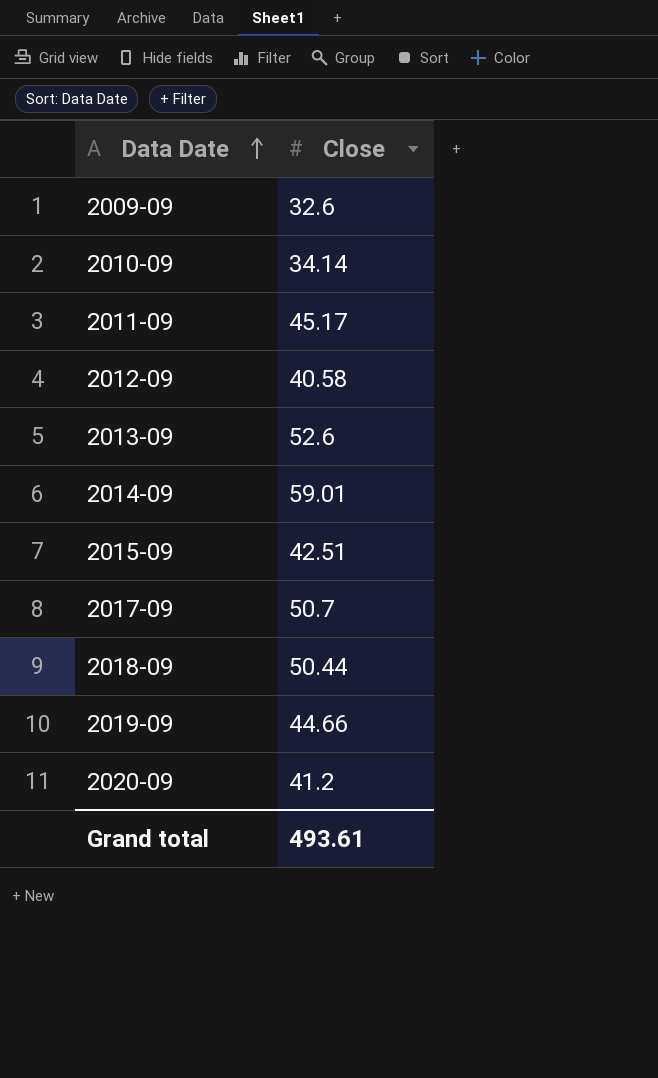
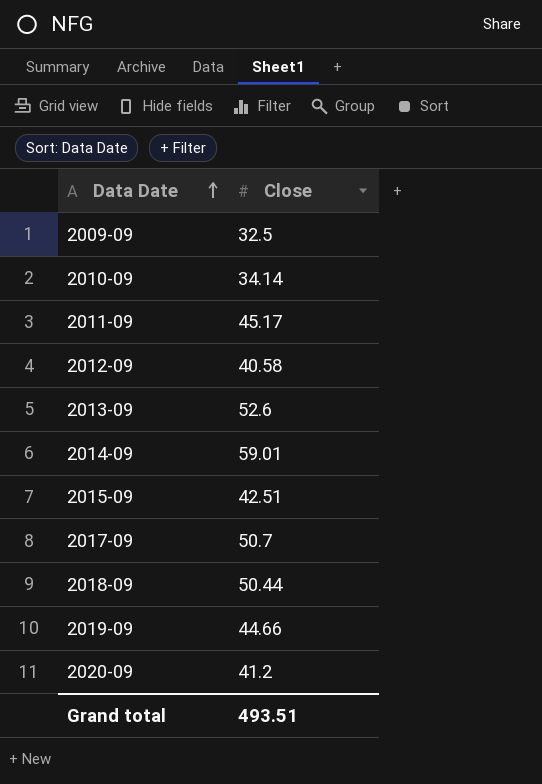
2009-09 | Close: 32.6 -> 32.5
Grand total | Close: 493.61 -> 493.51

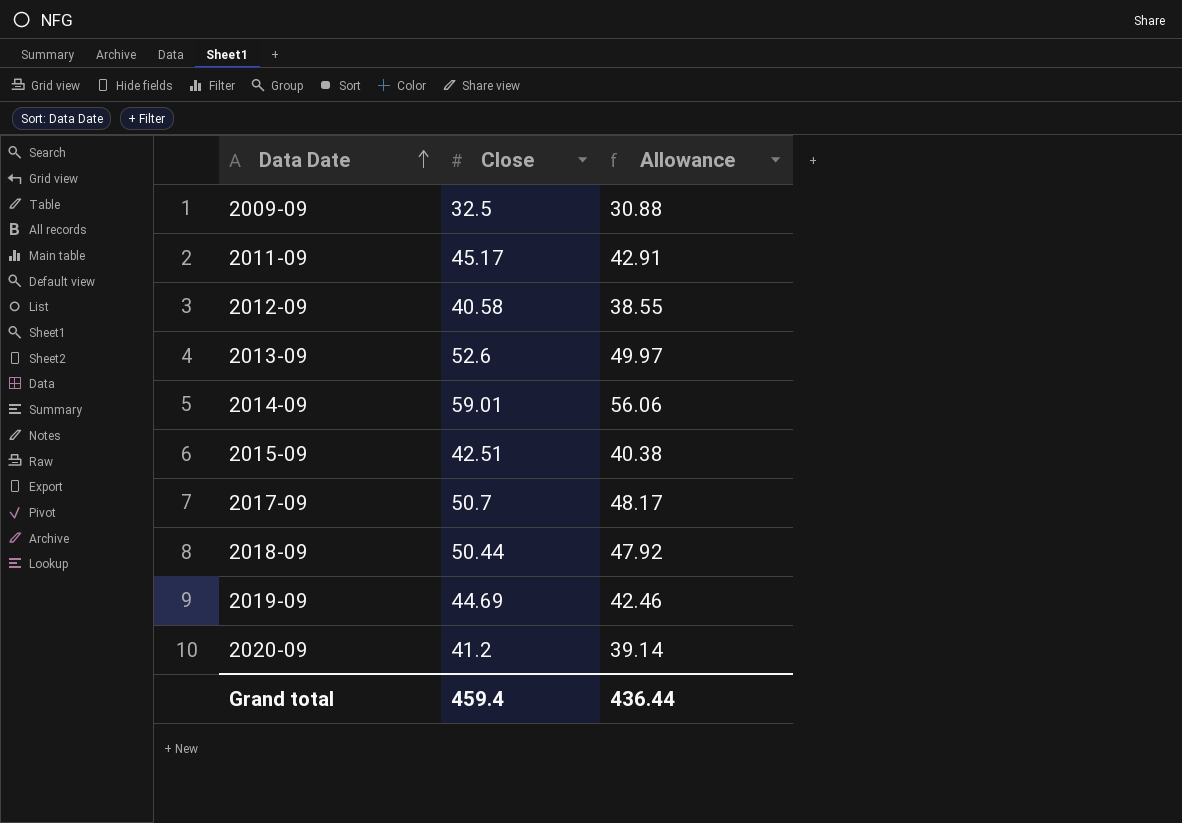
column Allowance | formula: none -> [Close] * 0.95
row 2010-09: 34.14 -> none
2019-09 | Close: 44.66 -> 44.69
Grand total | Close: 493.51 -> 459.4

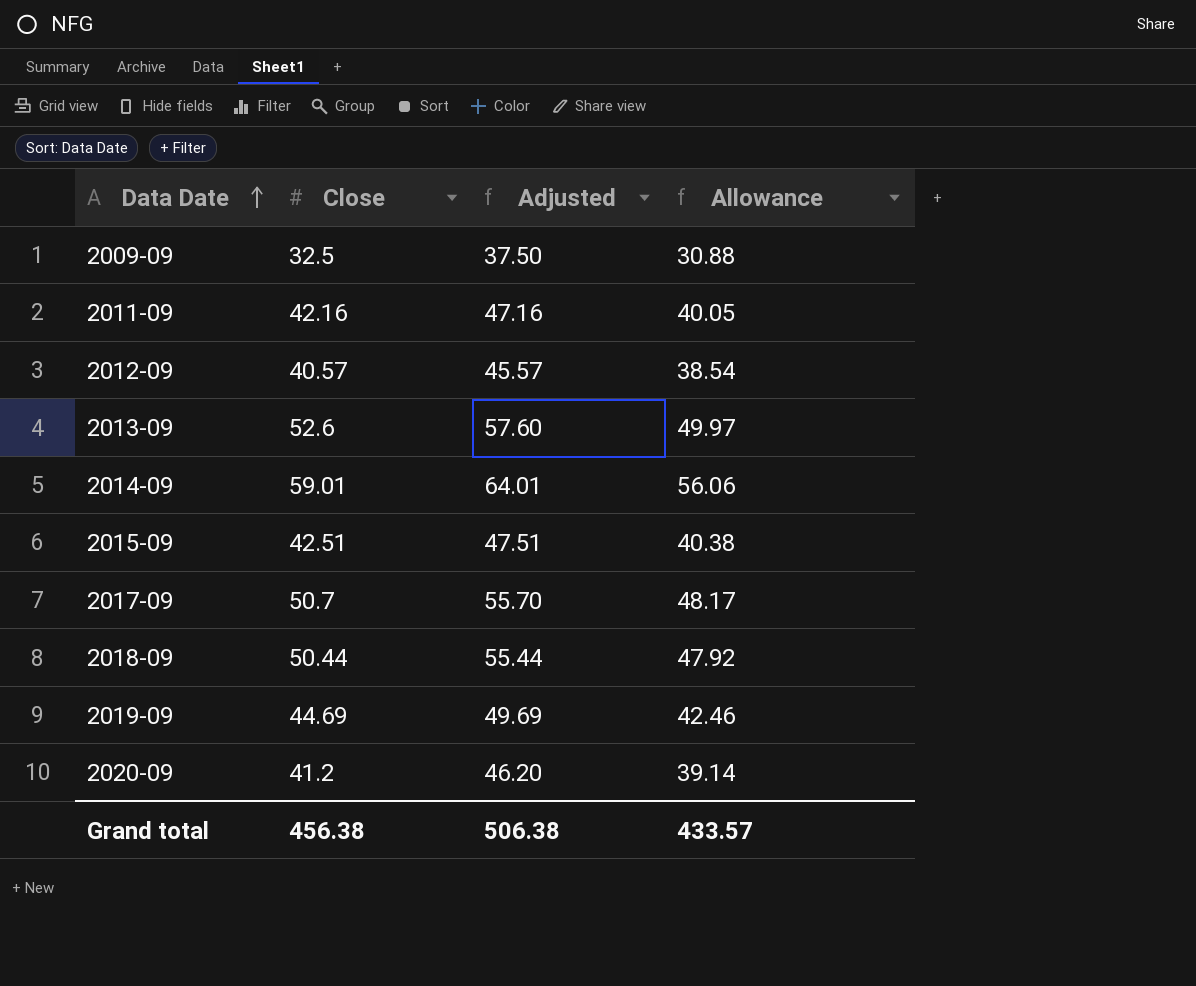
column Adjusted | formula: none -> [Close] + 5
2011-09 | Close: 45.17 -> 42.16
2011-09 | Allowance: 42.91 -> 40.05
2012-09 | Close: 40.58 -> 40.57
2012-09 | Allowance: 38.55 -> 38.54
Grand total | Close: 459.4 -> 456.38
Grand total | Allowance: 436.44 -> 433.57

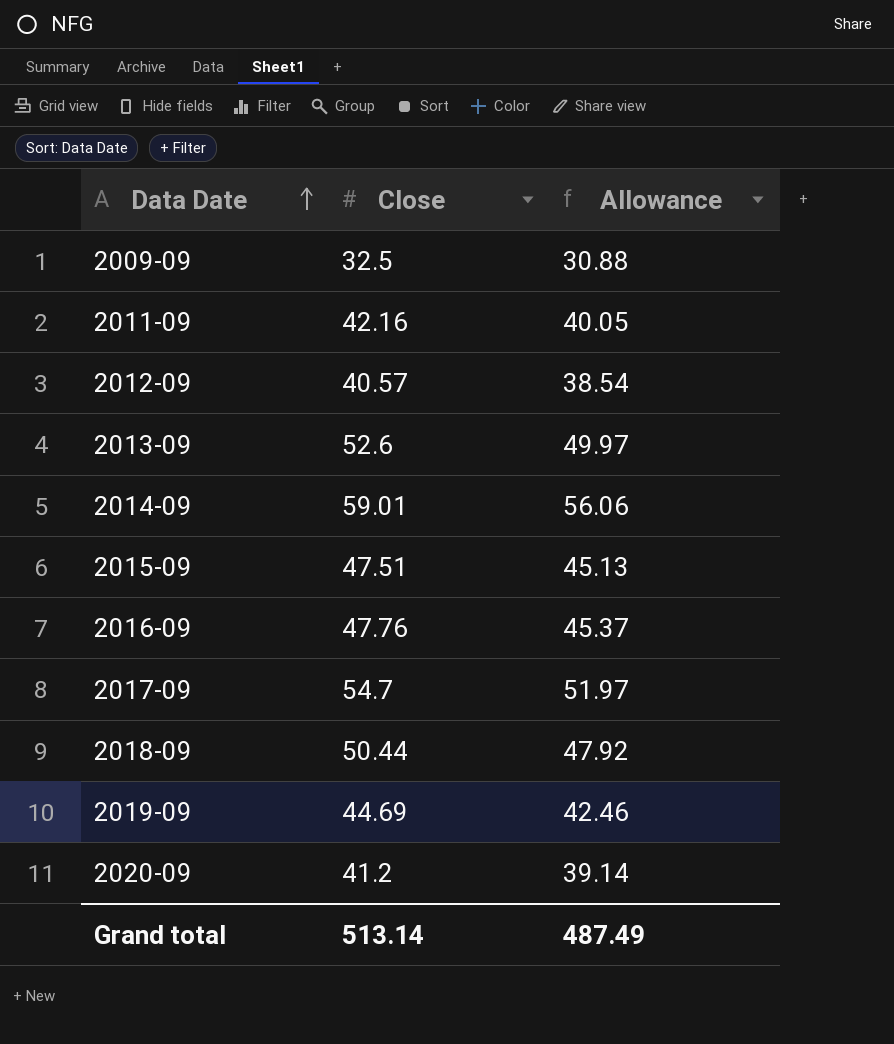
column Adjusted | formula: [Close] + 5 -> none
2015-09 | Close: 42.51 -> 47.51
2015-09 | Allowance: 40.38 -> 45.13
row 2016-09: none -> 47.76 | 45.37
2017-09 | Close: 50.7 -> 54.7
2017-09 | Allowance: 48.17 -> 51.97
Grand total | Close: 456.38 -> 513.14
Grand total | Allowance: 433.57 -> 487.49

